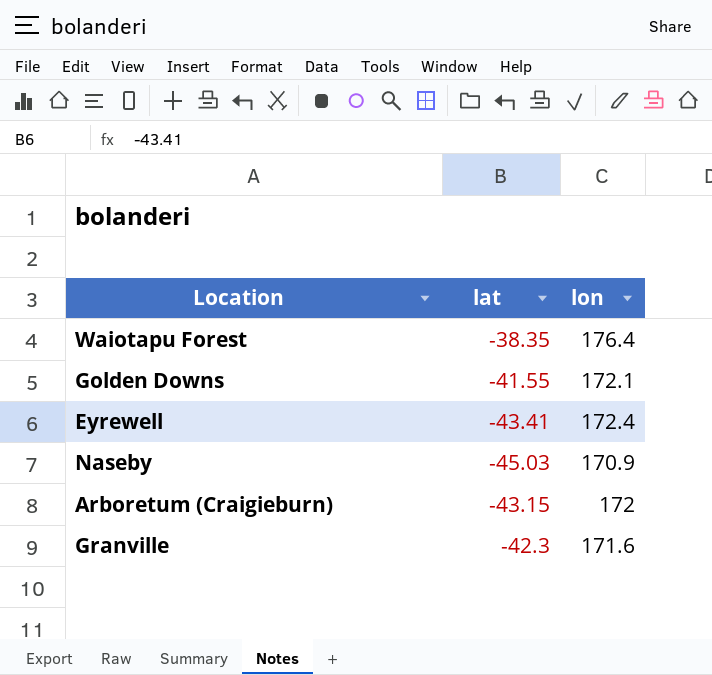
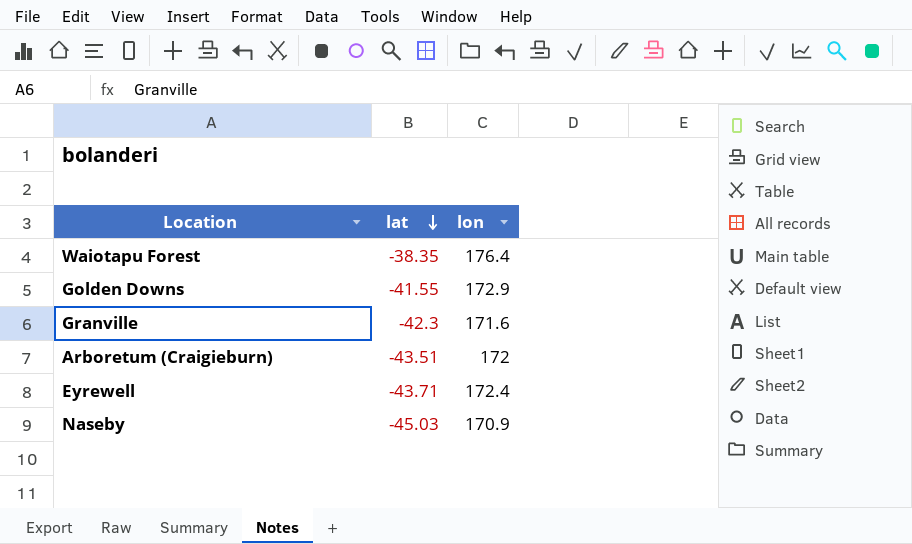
row order: none -> lat descending
Golden Downs | lon: 172.1 -> 172.9
Arboretum (Craigieburn) | lat: -43.15 -> -43.51
Eyrewell | lat: -43.41 -> -43.71

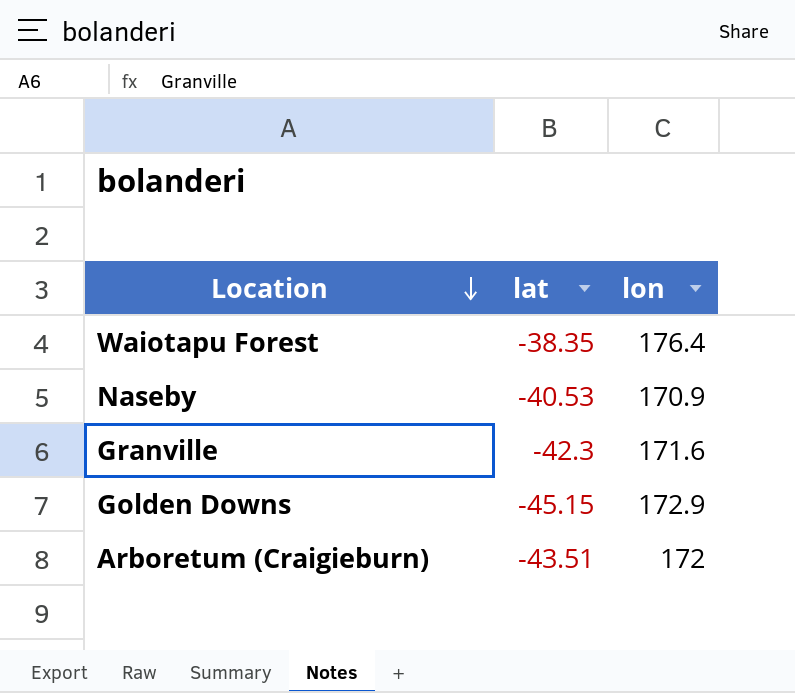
row order: lat descending -> Location descending
row Eyrewell: -43.71 | 172.4 -> none
Naseby | lat: -45.03 -> -40.53
Golden Downs | lat: -41.55 -> -45.15

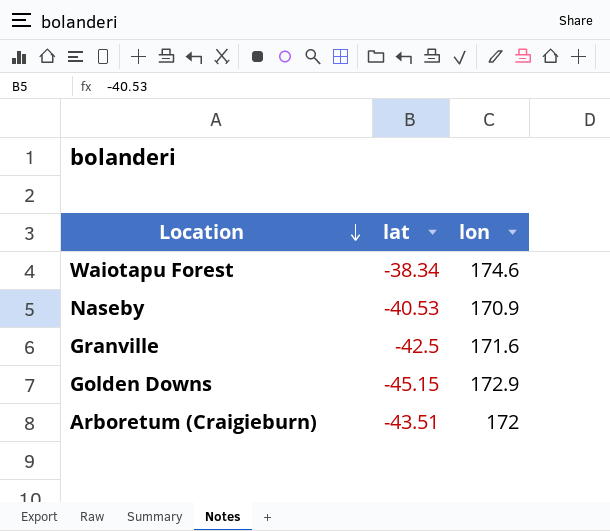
Waiotapu Forest | lat: -38.35 -> -38.34
Waiotapu Forest | lon: 176.4 -> 174.6
Granville | lat: -42.3 -> -42.5

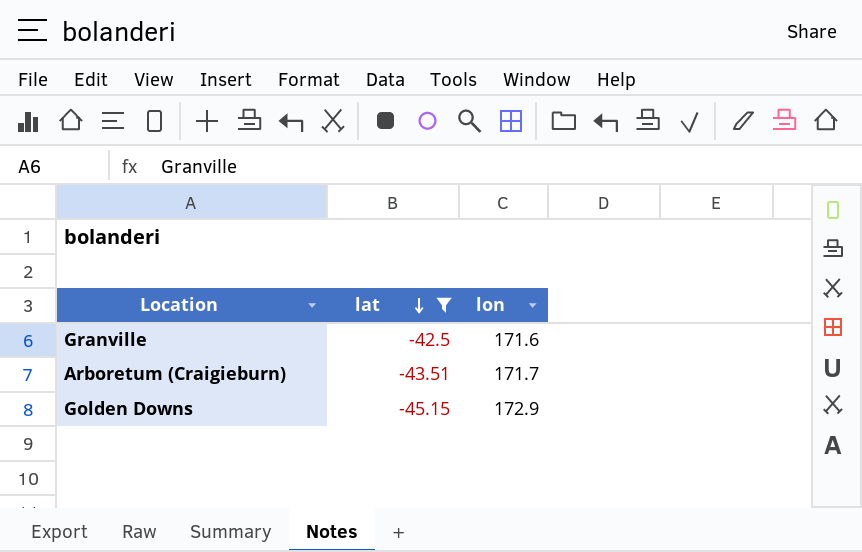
filter: none -> lat <= -42.5
row order: Location descending -> lat descending
Arboretum (Craigieburn) | lon: 172 -> 171.7

